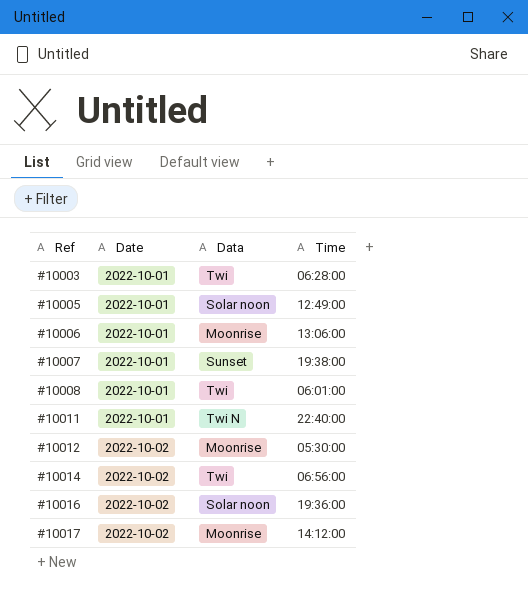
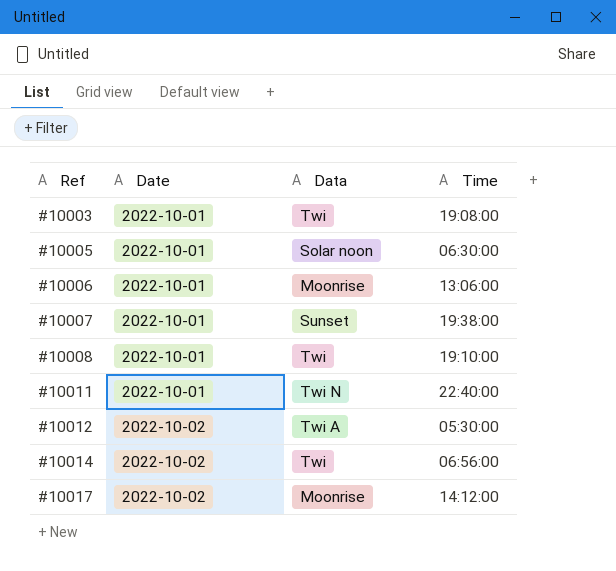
row #10016: 2022-10-02 | Solar noon | 19:36:00 -> none
#10003 | Time: 06:28:00 -> 19:08:00
#10005 | Time: 12:49:00 -> 06:30:00
#10008 | Time: 06:01:00 -> 19:10:00
#10012 | Data: Moonrise -> Twi A

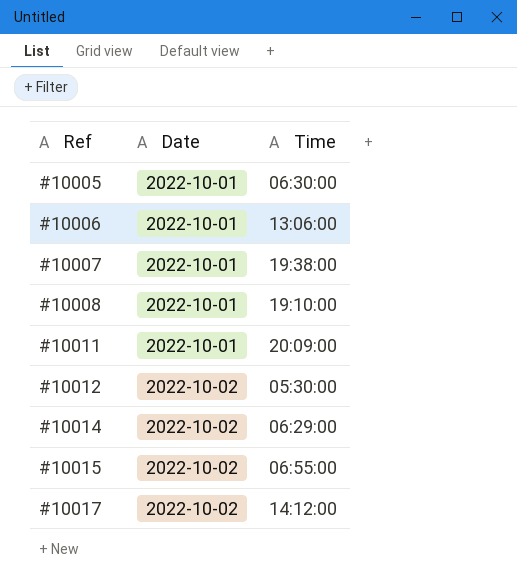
column Data | position: 3 -> none
row #10003: 2022-10-01 | Twi | 19:08:00 -> none
#10011 | Time: 22:40:00 -> 20:09:00
#10014 | Time: 06:56:00 -> 06:29:00
row #10015: none -> 2022-10-02 | 06:55:00

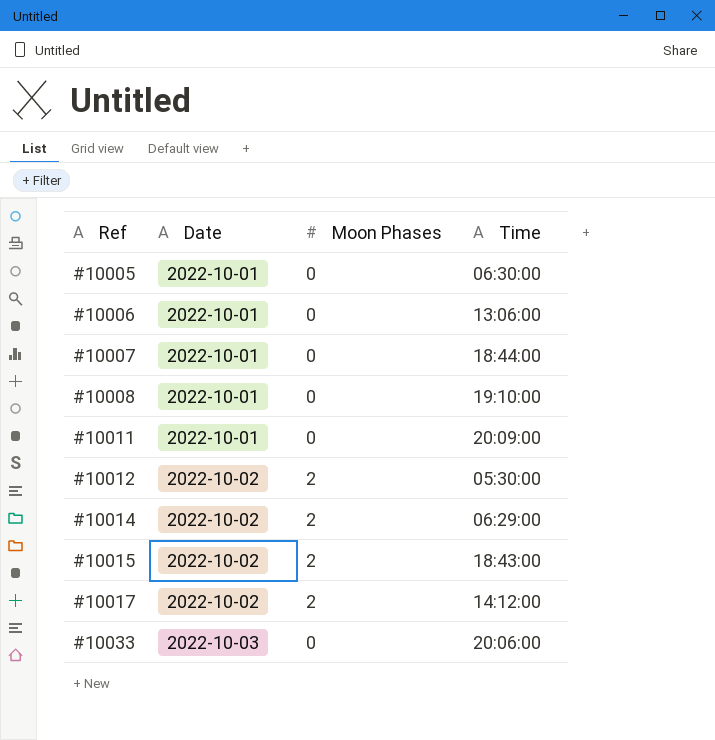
column Moon Phases | position: none -> 3
#10007 | Time: 19:38:00 -> 18:44:00
#10015 | Time: 06:55:00 -> 18:43:00
row #10033: none -> 2022-10-03 | 0 | 20:06:00

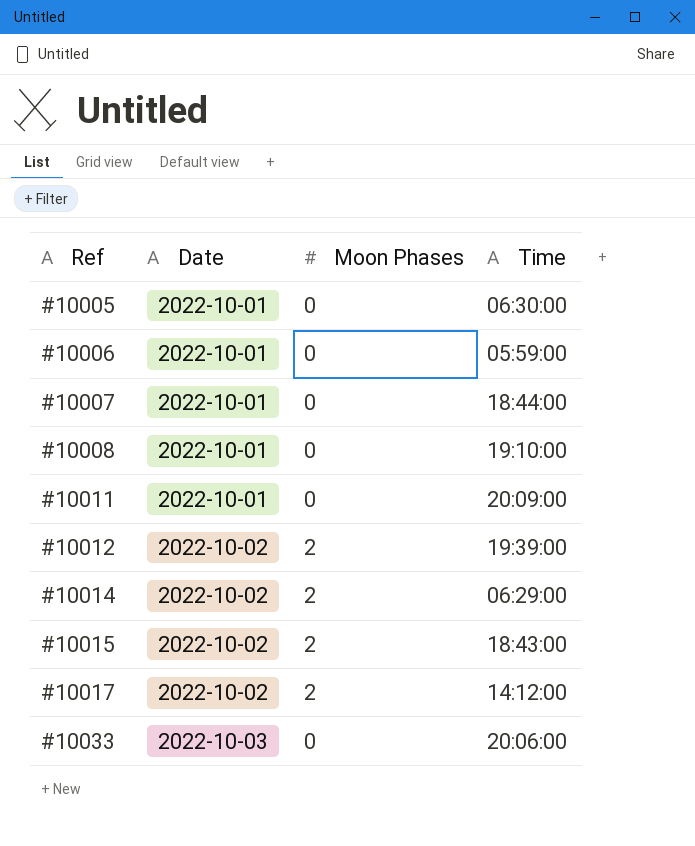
#10006 | Time: 13:06:00 -> 05:59:00
#10012 | Time: 05:30:00 -> 19:39:00

